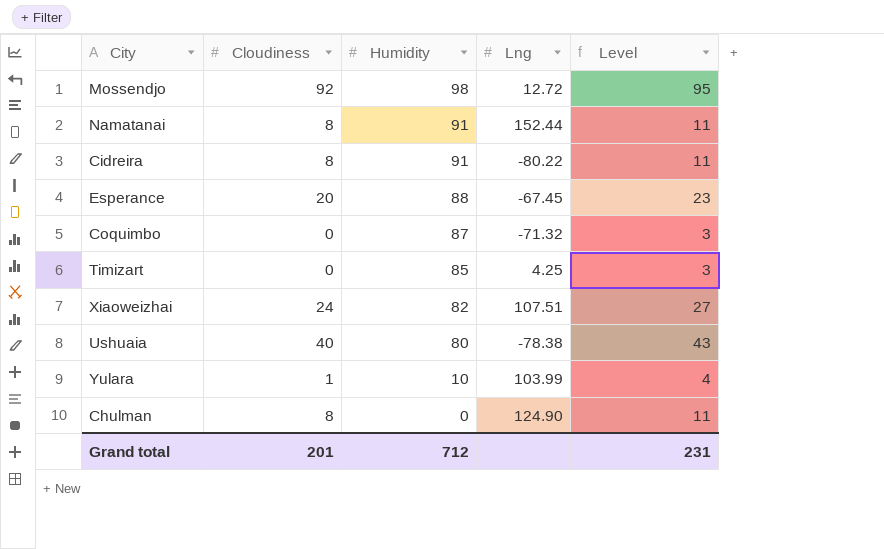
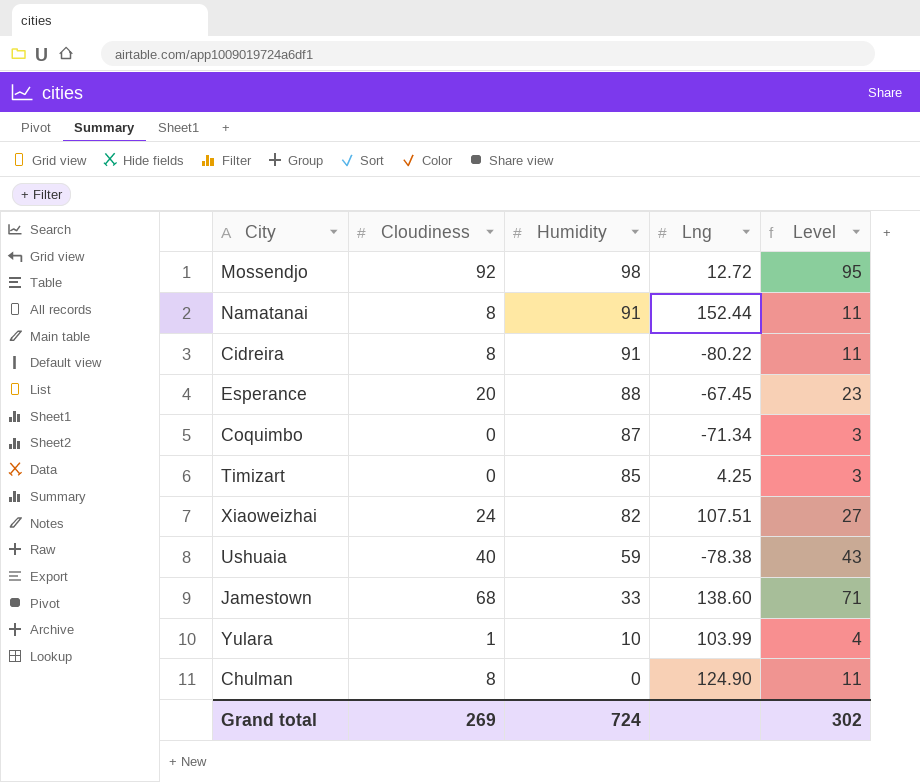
Coquimbo | Lng: -71.32 -> -71.34
Ushuaia | Humidity: 80 -> 59
row Jamestown: none -> 68 | 33 | 138.60 | 71
Grand total | Cloudiness: 201 -> 269
Grand total | Humidity: 712 -> 724
Grand total | Level: 231 -> 302

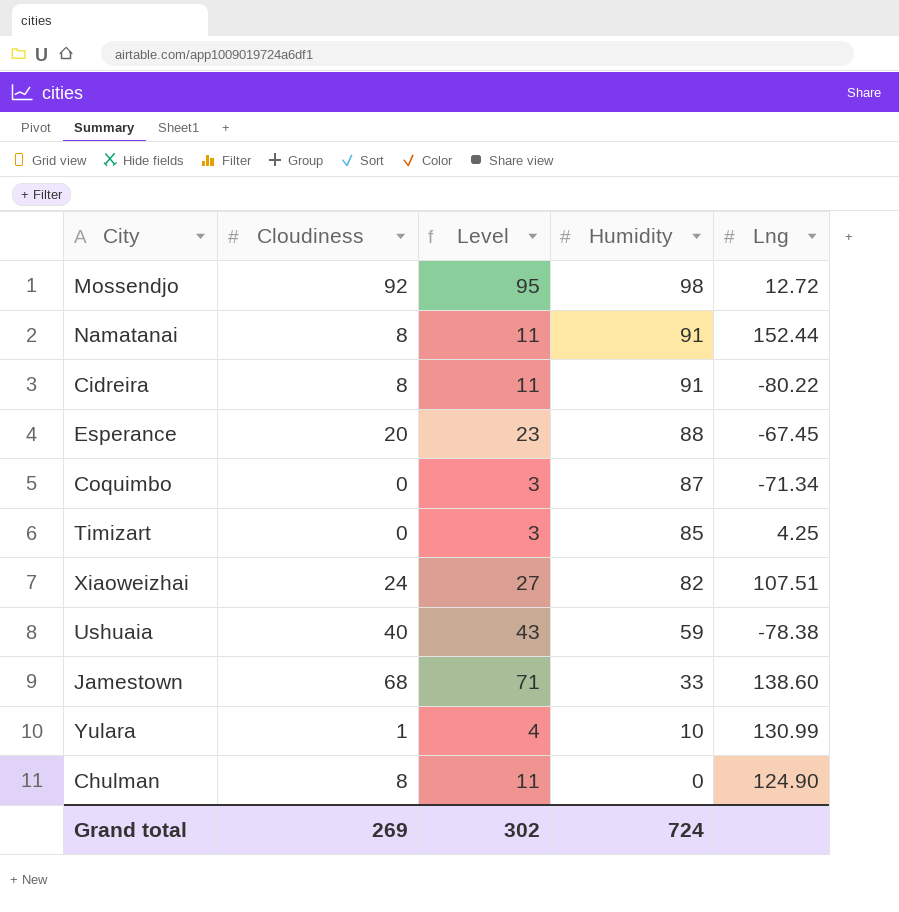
column Level | position: 5 -> 3
Yulara | Lng: 103.99 -> 130.99

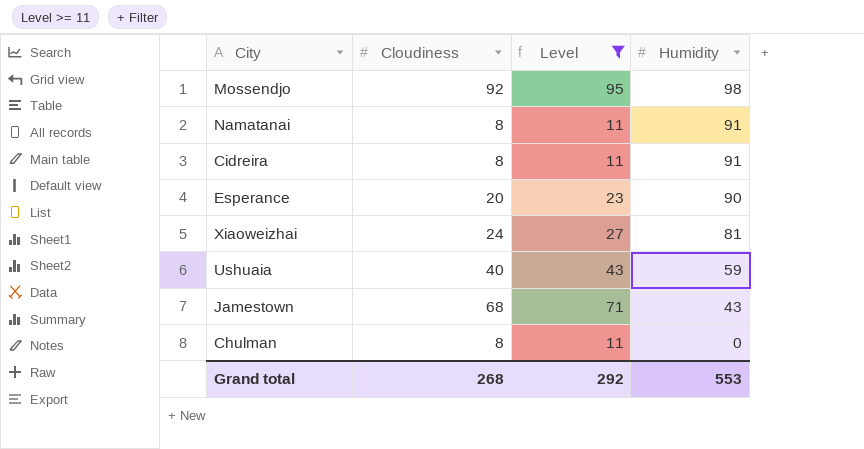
filter: none -> Level >= 11
column Lng | position: 5 -> none
Esperance | Humidity: 88 -> 90
Xiaoweizhai | Humidity: 82 -> 81
Jamestown | Humidity: 33 -> 43
Grand total | Cloudiness: 269 -> 268
Grand total | Level: 302 -> 292
Grand total | Humidity: 724 -> 553

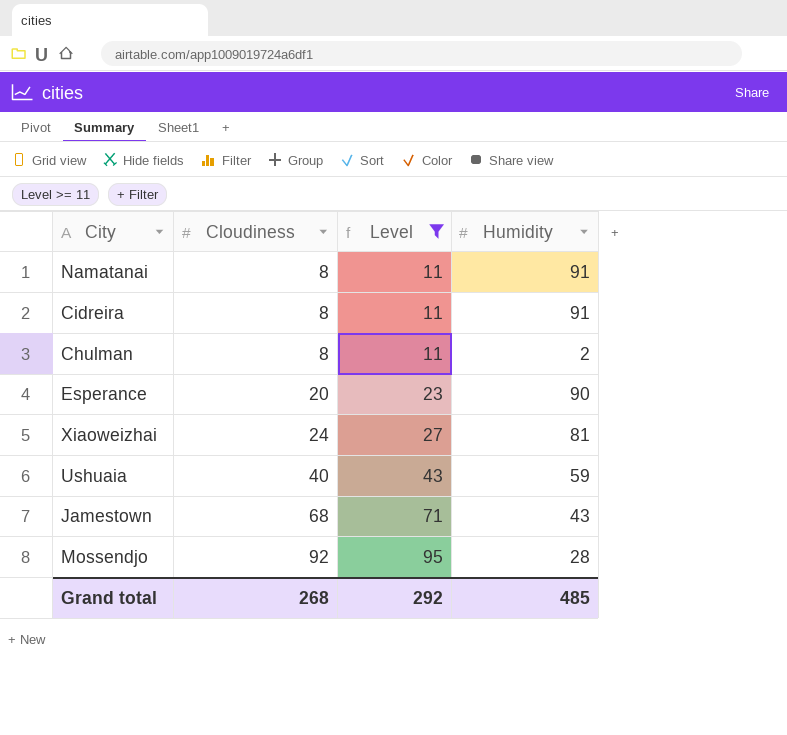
row order: Humidity descending -> Cloudiness ascending
Chulman | Humidity: 0 -> 2
Mossendjo | Humidity: 98 -> 28
Grand total | Humidity: 553 -> 485

